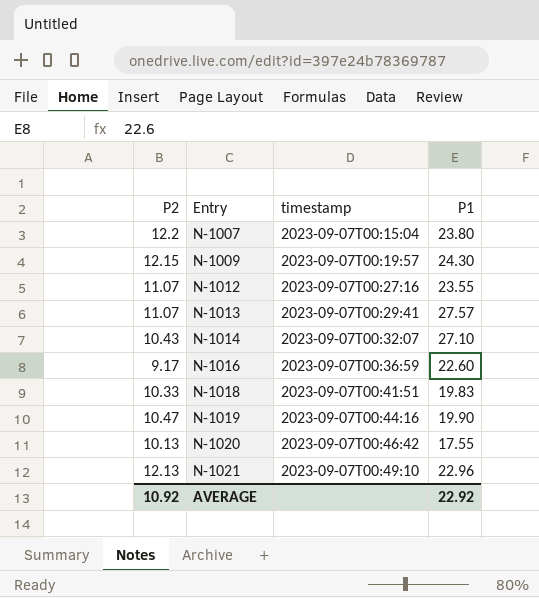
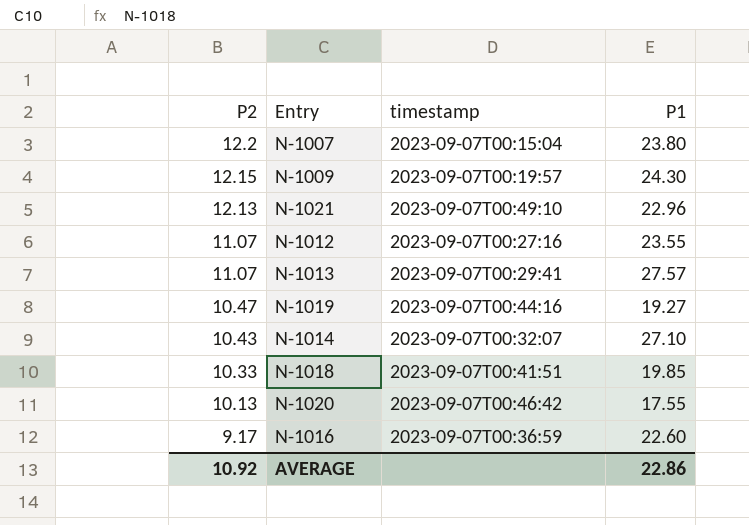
row order: Entry ascending -> P2 descending
N-1019 | P1: 19.90 -> 19.27
N-1018 | P1: 19.83 -> 19.85
AVERAGE | P1: 22.92 -> 22.86

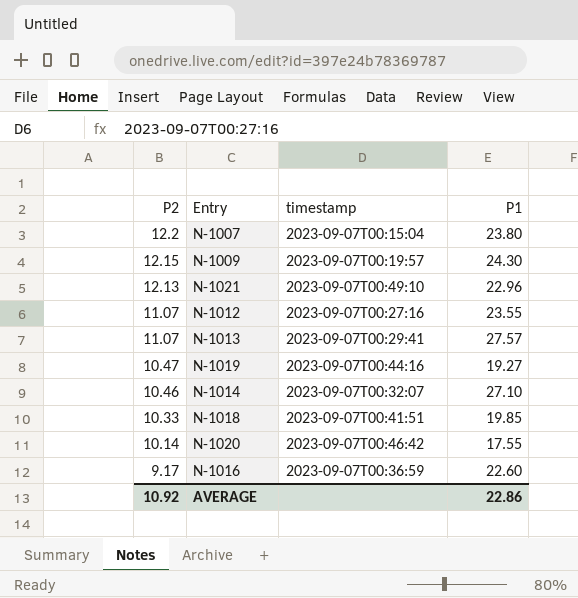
N-1014 | P2: 10.43 -> 10.46
N-1020 | P2: 10.13 -> 10.14

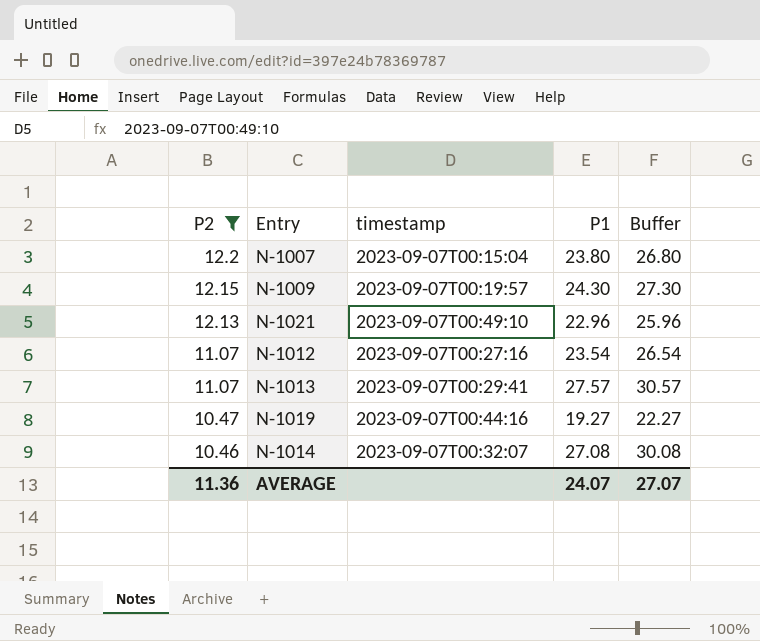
filter: none -> P2 >= 10.46
column Buffer | formula: none -> [P1] + 3
N-1012 | P1: 23.55 -> 23.54
N-1014 | P1: 27.10 -> 27.08
AVERAGE | P2: 10.92 -> 11.36
AVERAGE | P1: 22.86 -> 24.07

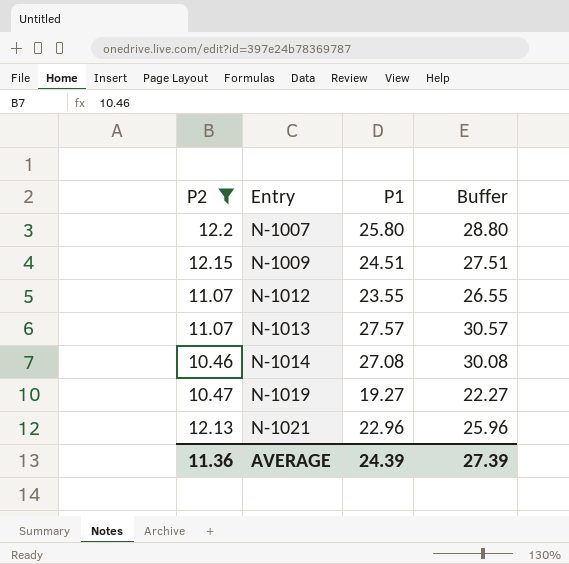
row order: P2 descending -> Entry ascending
column timestamp | position: 3 -> none
N-1007 | P1: 23.80 -> 25.80
N-1007 | Buffer: 26.80 -> 28.80
N-1009 | P1: 24.30 -> 24.51
N-1009 | Buffer: 27.30 -> 27.51
N-1012 | P1: 23.54 -> 23.55
N-1012 | Buffer: 26.54 -> 26.55
AVERAGE | P1: 24.07 -> 24.39
AVERAGE | Buffer: 27.07 -> 27.39

